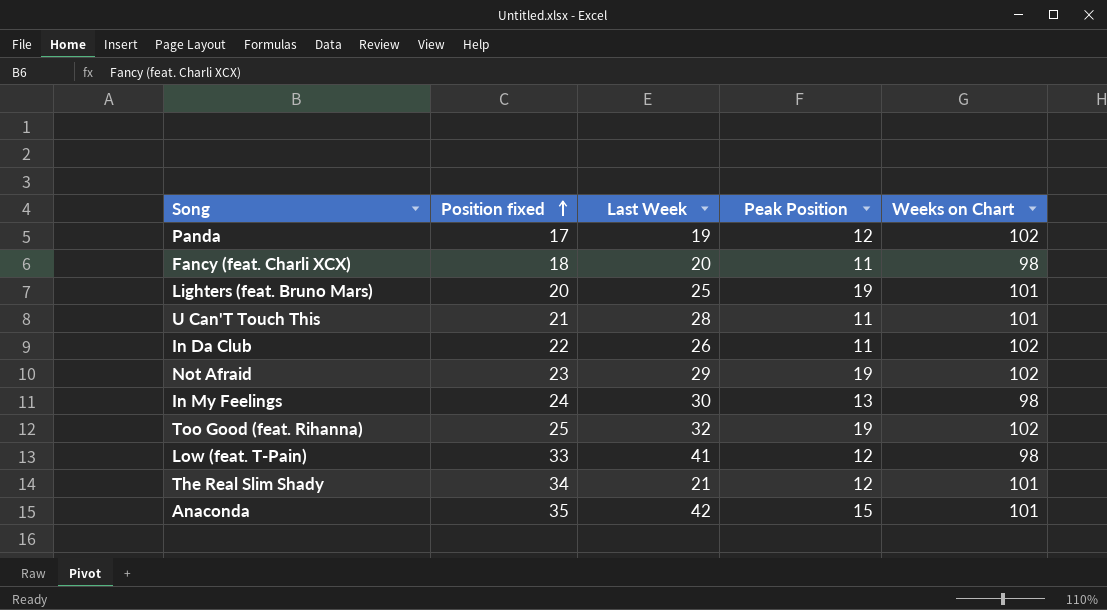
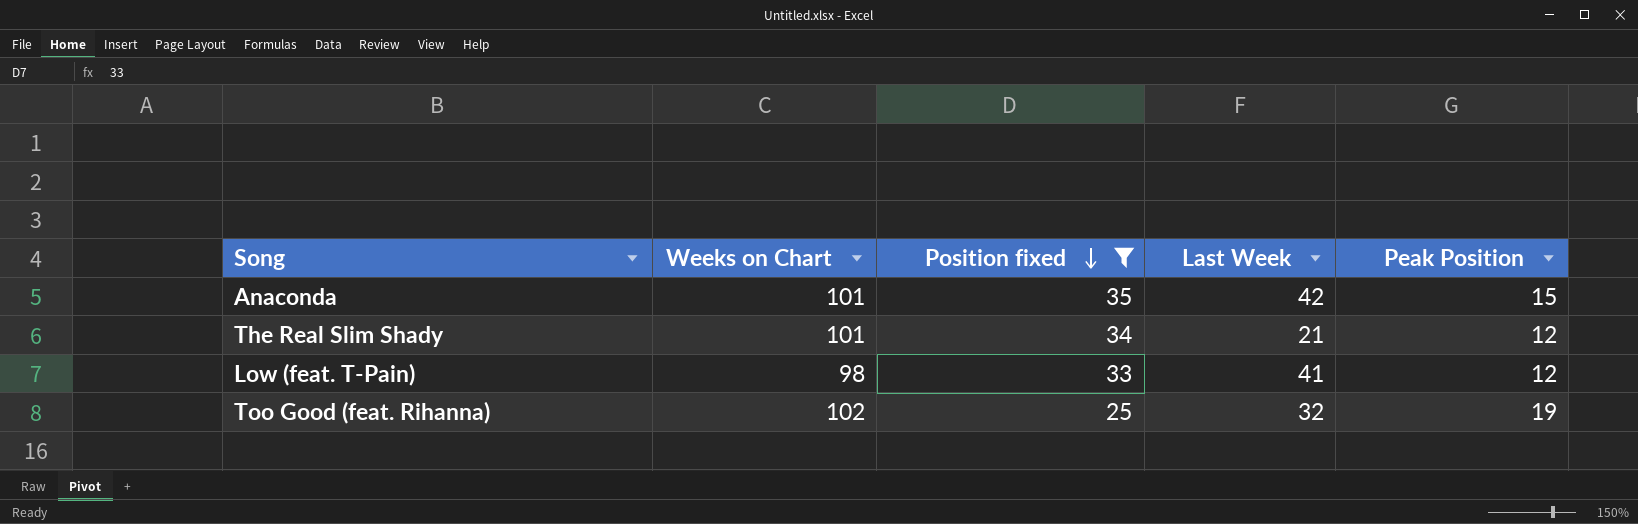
filter: none -> Position fixed >= 25
row order: Position fixed ascending -> Position fixed descending
column Weeks on Chart | position: 5 -> 2

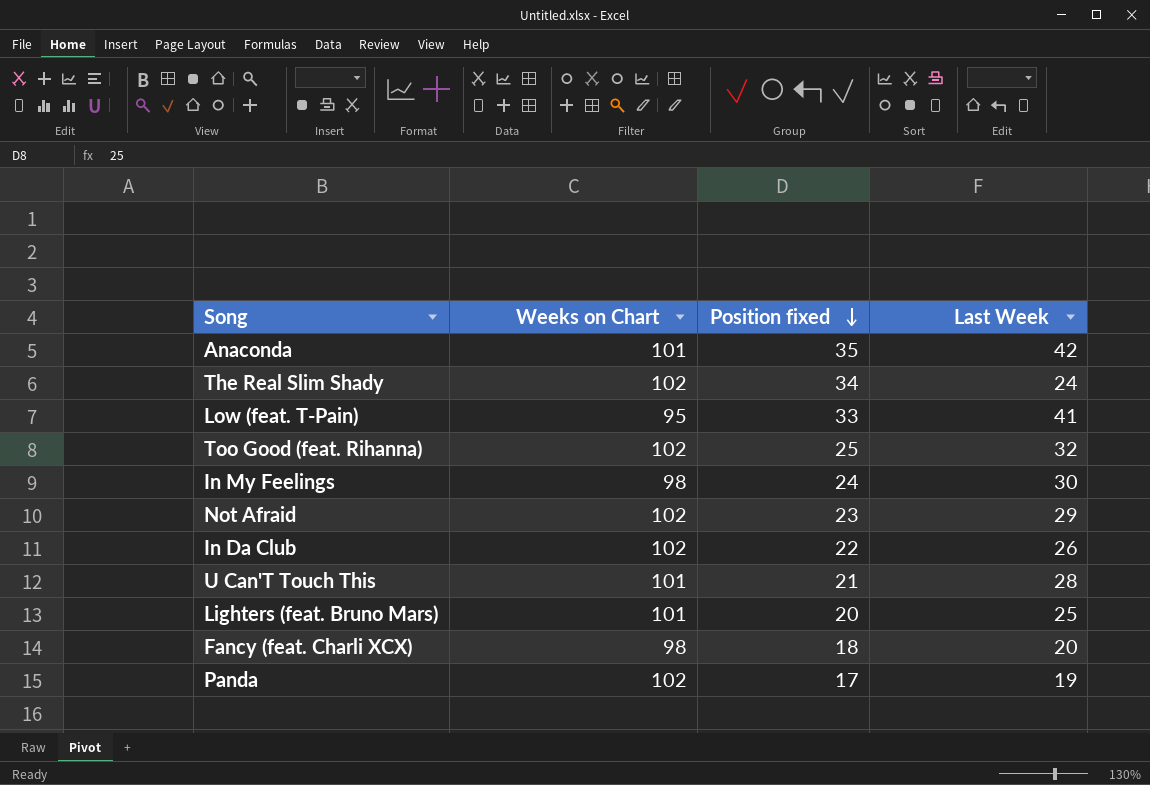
filter: Position fixed >= 25 -> none
column Peak Position | position: 5 -> none
The Real Slim Shady | Weeks on Chart: 101 -> 102
The Real Slim Shady | Last Week: 21 -> 24
Low (feat. T-Pain) | Weeks on Chart: 98 -> 95

